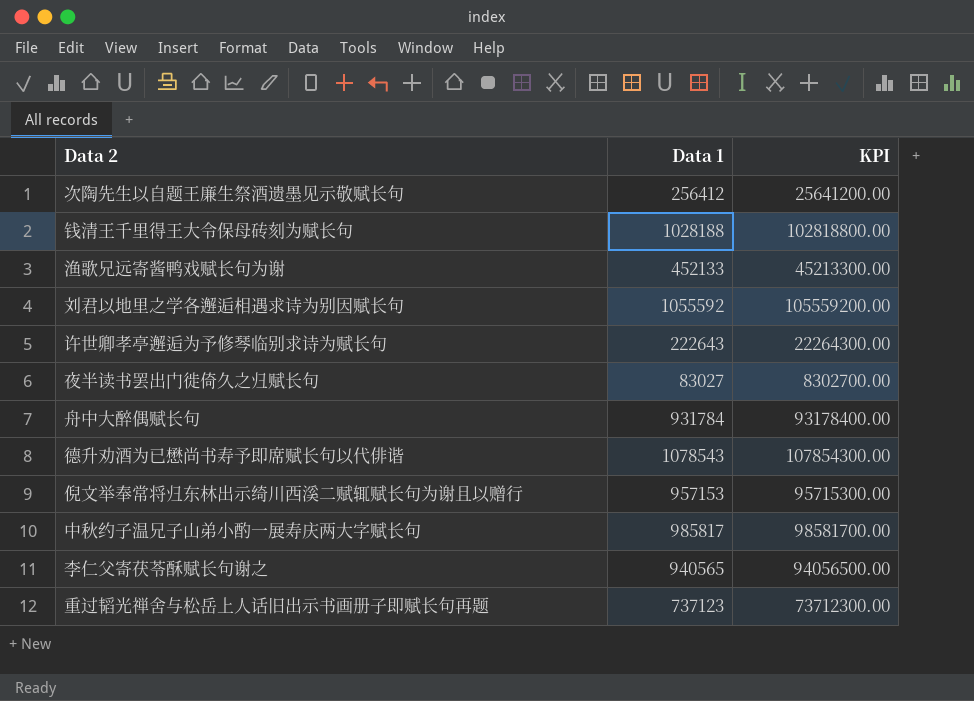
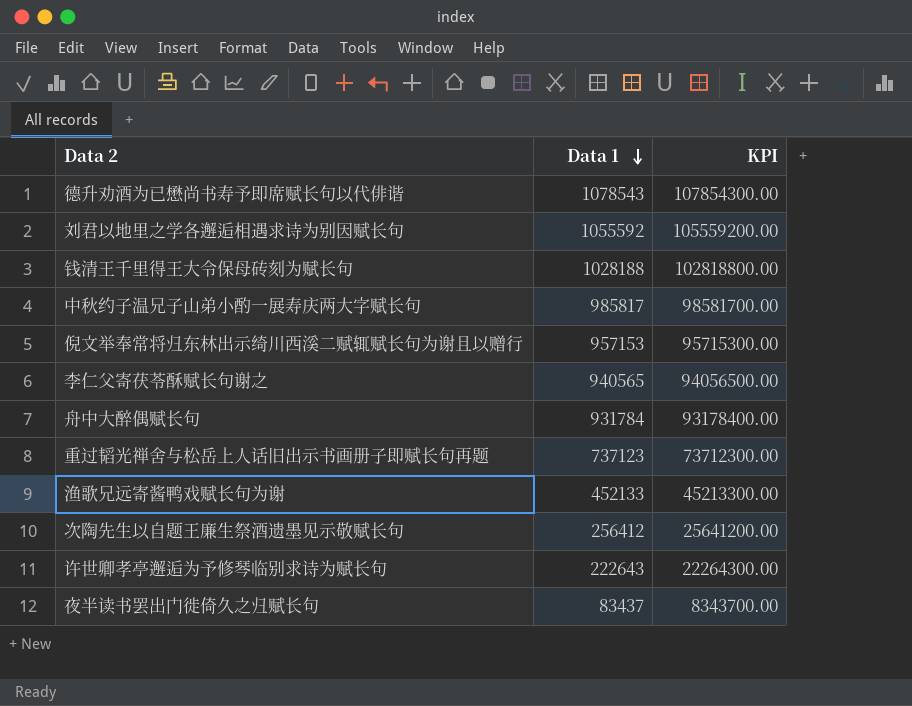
row order: none -> Data 1 descending
夜半读书罢出门徙倚久之归赋长句 | Data 1: 83027 -> 83437
夜半读书罢出门徙倚久之归赋长句 | KPI: 8302700.00 -> 8343700.00

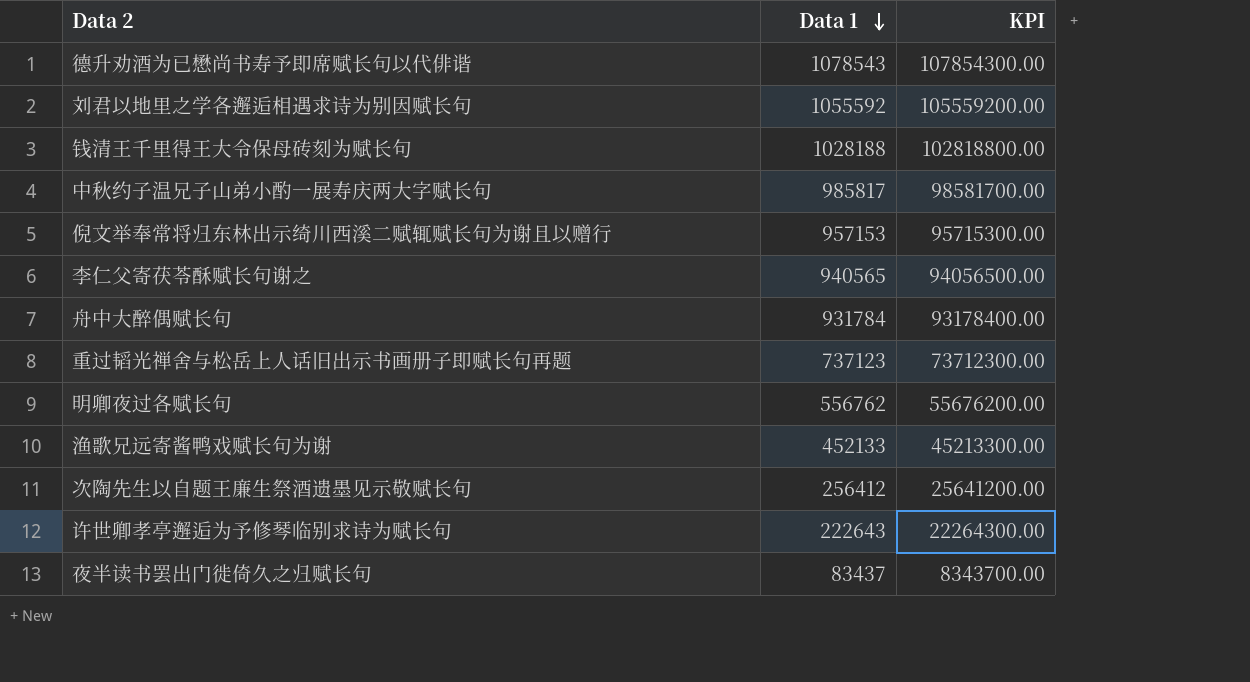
row 明卿夜过各赋长句: none -> 556762 | 55676200.00

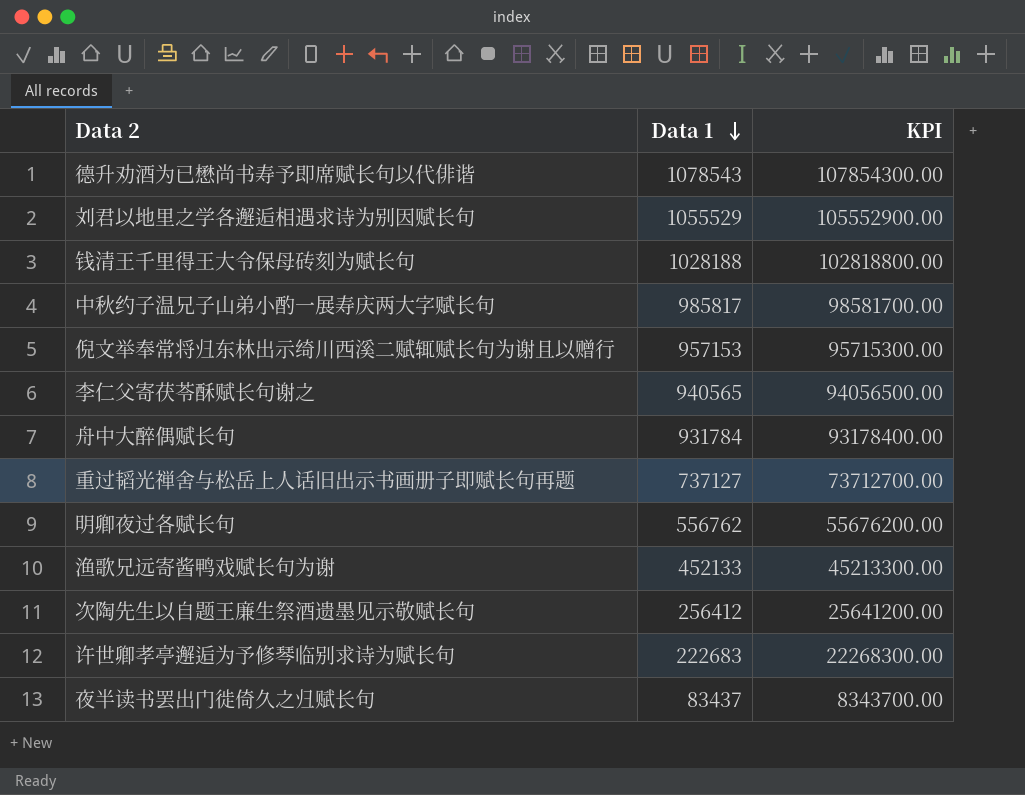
刘君以地里之学各邂逅相遇求诗为别因赋长句 | Data 1: 1055592 -> 1055529
刘君以地里之学各邂逅相遇求诗为别因赋长句 | KPI: 105559200.00 -> 105552900.00
重过韬光禅舍与松岳上人话旧出示书画册子即赋长句再题 | Data 1: 737123 -> 737127
重过韬光禅舍与松岳上人话旧出示书画册子即赋长句再题 | KPI: 73712300.00 -> 73712700.00
许世卿孝亭邂逅为予修琴临别求诗为赋长句 | Data 1: 222643 -> 222683
许世卿孝亭邂逅为予修琴临别求诗为赋长句 | KPI: 22264300.00 -> 22268300.00

